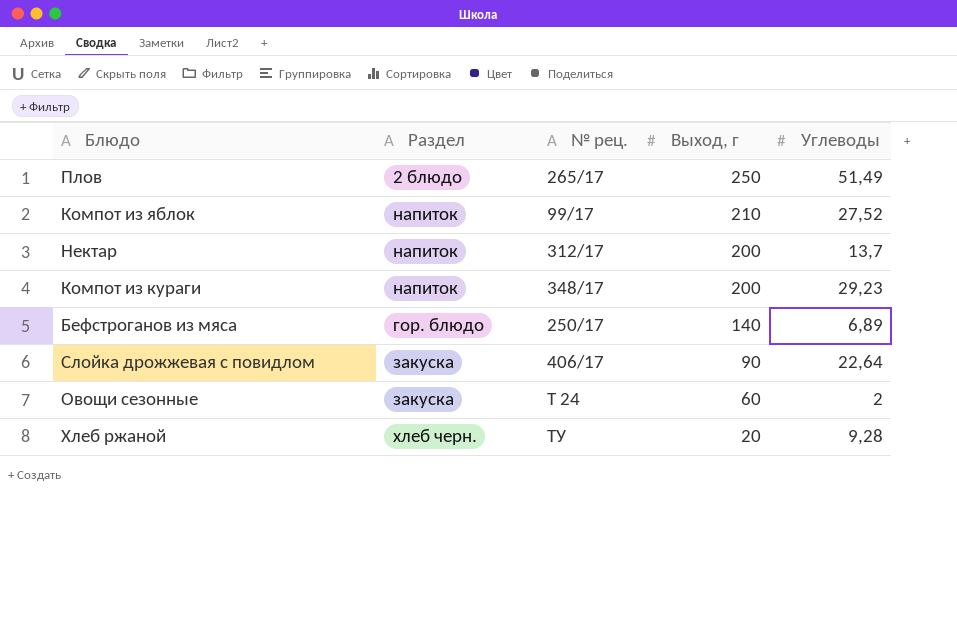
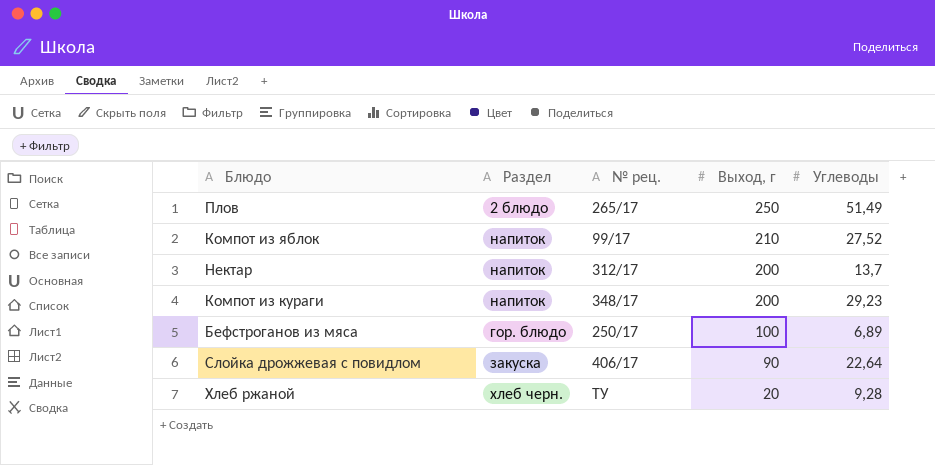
row Овощи сезонные: закуска | Т 24 | 60 | 2 -> none
Бефстроганов из мяса | Выход, г: 140 -> 100

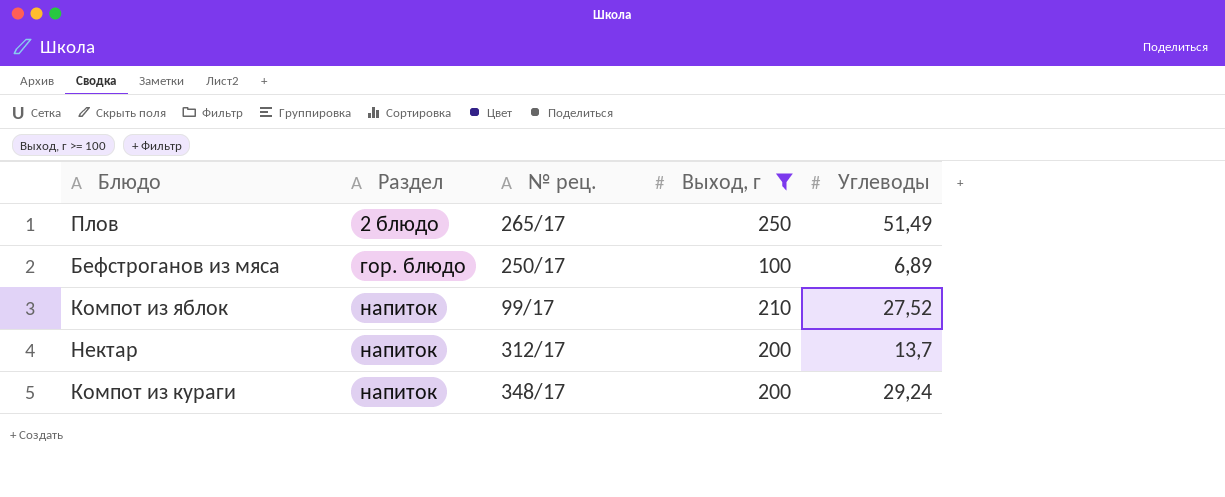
filter: none -> Выход, г >= 100
row order: Выход, г descending -> Раздел ascending
Компот из кураги | Углеводы: 29,23 -> 29,24

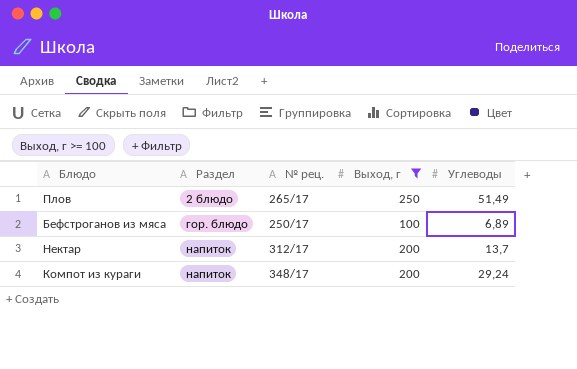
row Компот из яблок: напиток | 99/17 | 210 | 27,52 -> none

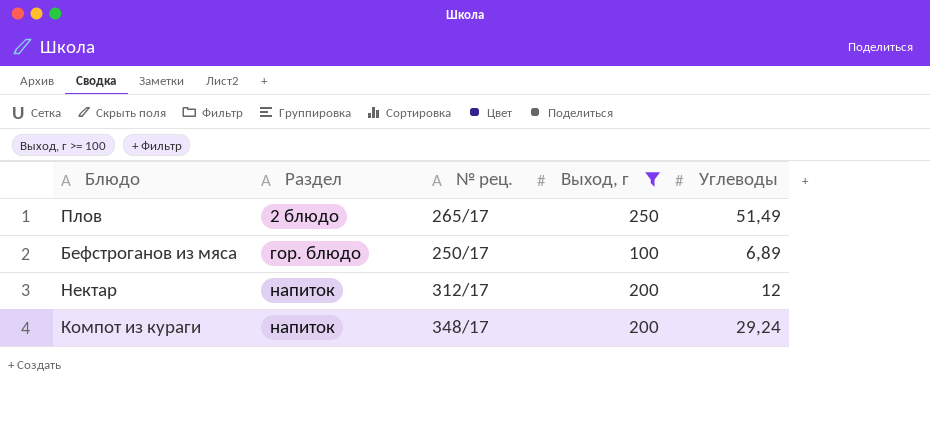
Нектар | Углеводы: 13,7 -> 12

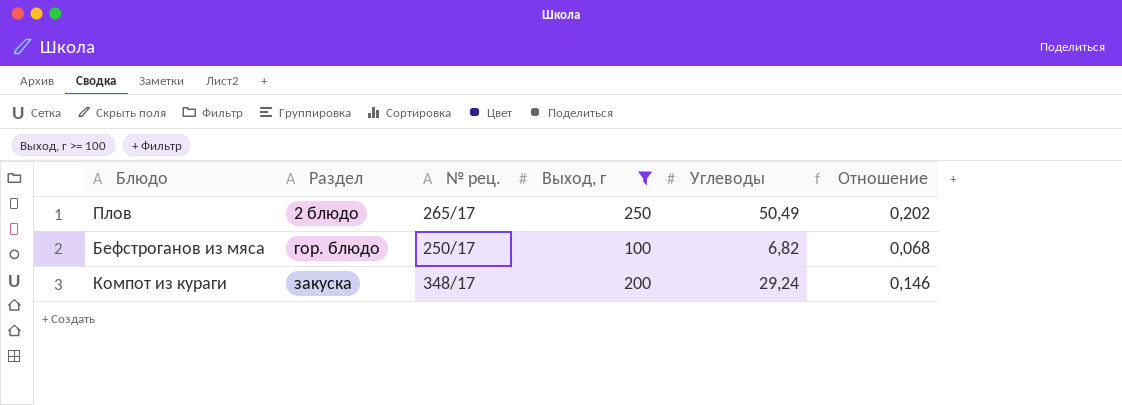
column Отношение | formula: none -> [Углеводы] / [Выход, г]
row Нектар: напиток | 312/17 | 200 | 12 -> none
Плов | Углеводы: 51,49 -> 50,49
Бефстроганов из мяса | Углеводы: 6,89 -> 6,82
Компот из кураги | Раздел: напиток -> закуска

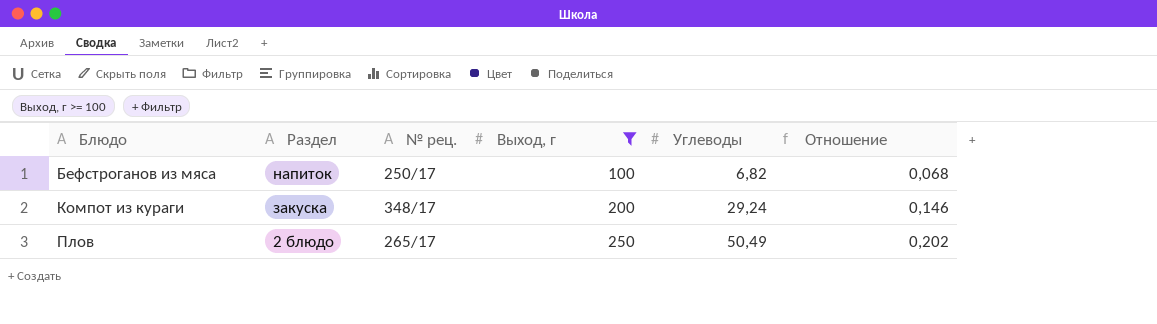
row order: Раздел ascending -> Блюдо ascending
Бефстроганов из мяса | Раздел: гор. блюдо -> напиток

